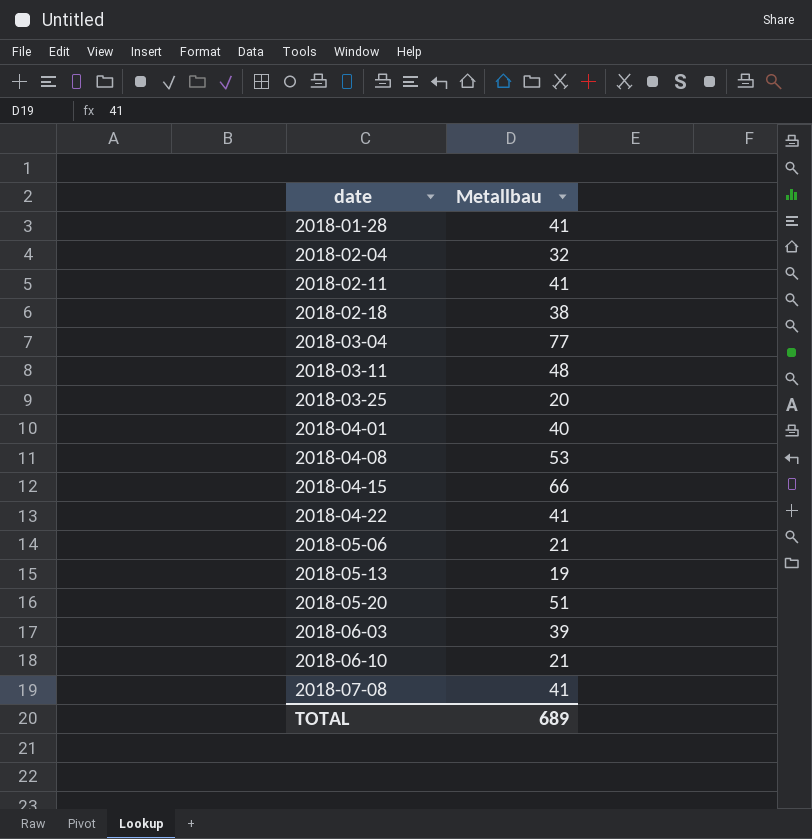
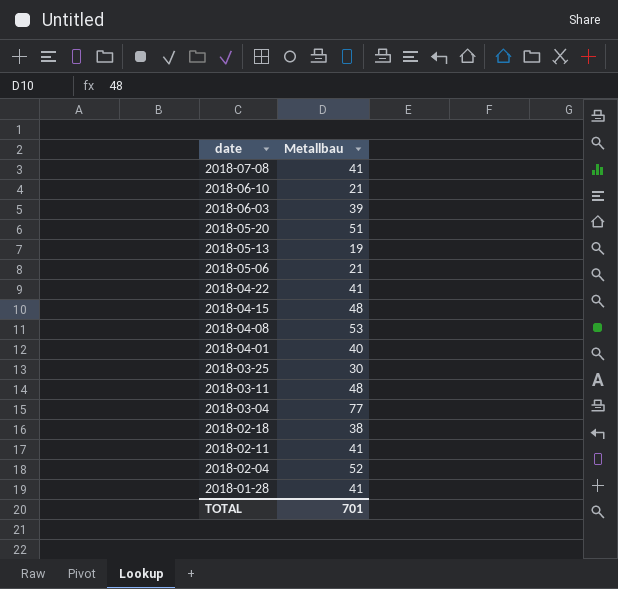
row order: date ascending -> date descending
2018-04-15 | Metallbau: 66 -> 48
2018-03-25 | Metallbau: 20 -> 30
2018-02-04 | Metallbau: 32 -> 52
TOTAL | Metallbau: 689 -> 701

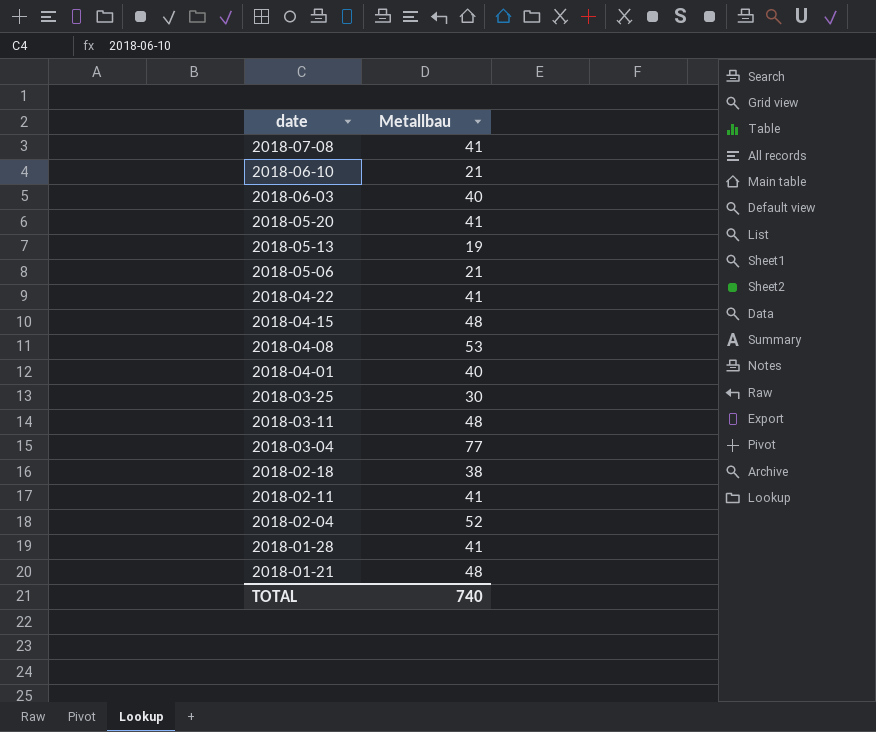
2018-06-03 | Metallbau: 39 -> 40
2018-05-20 | Metallbau: 51 -> 41
row 2018-01-21: none -> 48
TOTAL | Metallbau: 701 -> 740

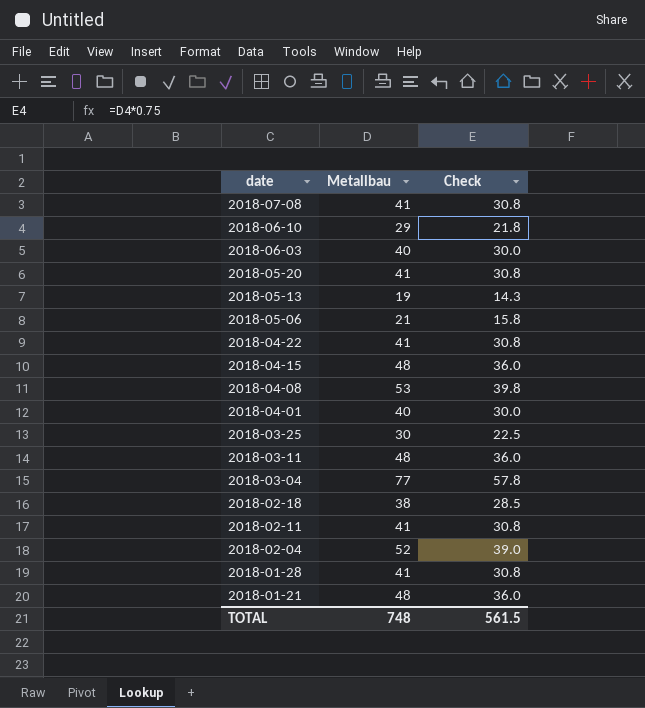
column Check | formula: none -> [Metallbau] * 0.75
2018-06-10 | Metallbau: 21 -> 29
TOTAL | Metallbau: 740 -> 748

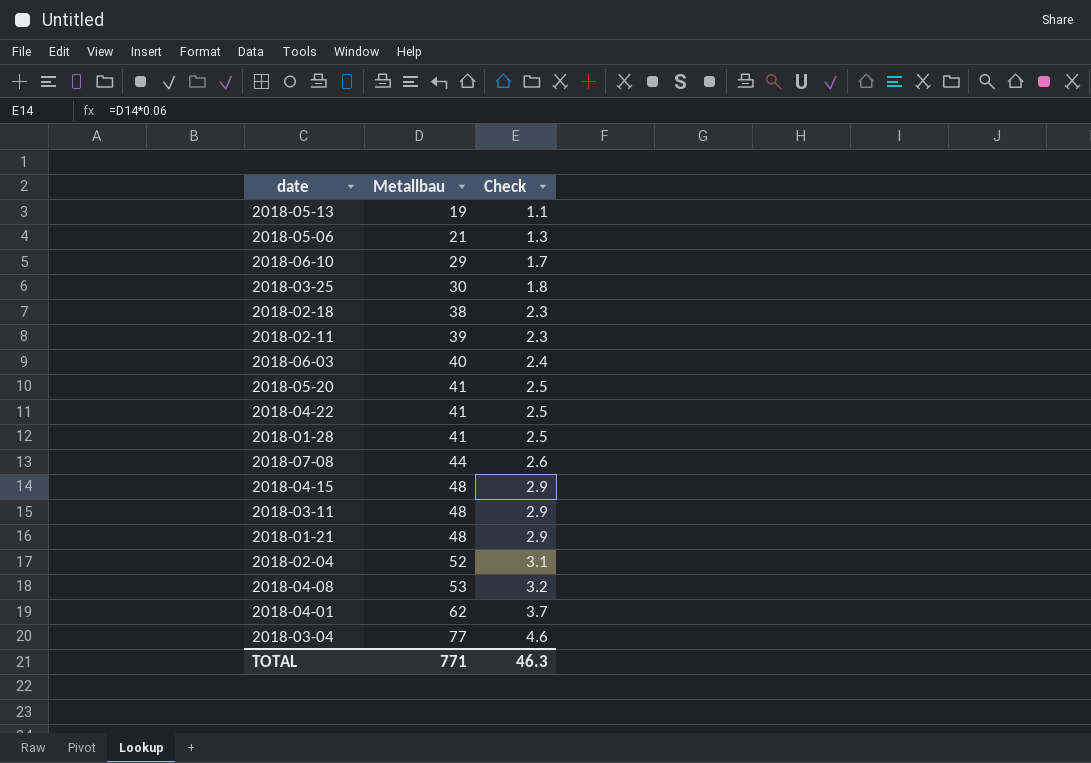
row order: date descending -> Metallbau ascending
column Check | formula: [Metallbau] * 0.75 -> [Metallbau] * 0.06
2018-02-11 | Metallbau: 41 -> 39
2018-07-08 | Metallbau: 41 -> 44
2018-04-01 | Metallbau: 40 -> 62
TOTAL | Metallbau: 748 -> 771
TOTAL | Check: 561.5 -> 46.3

